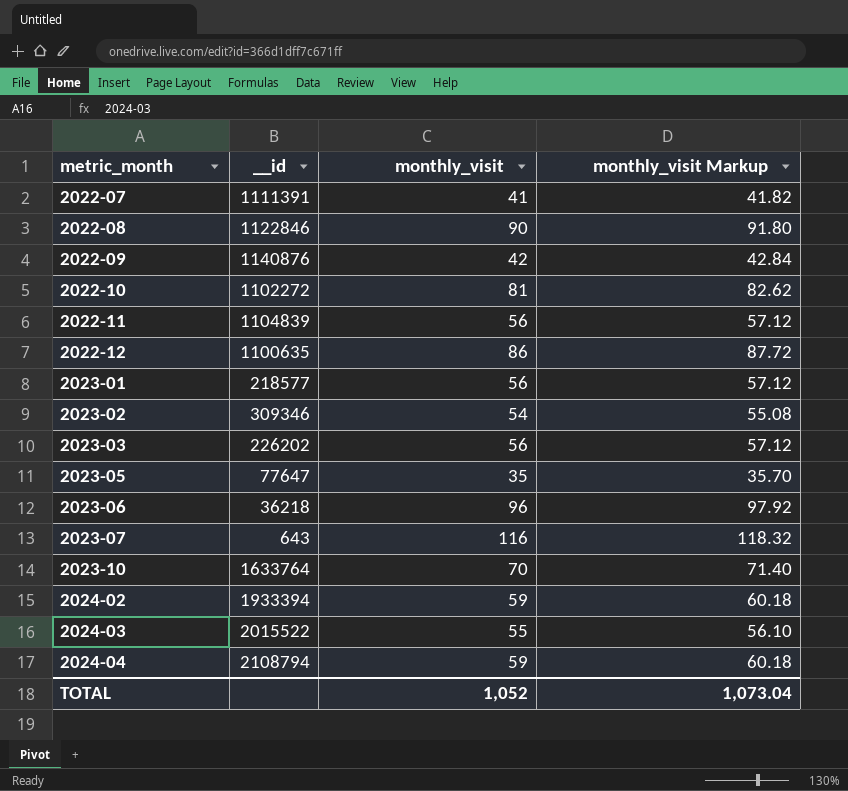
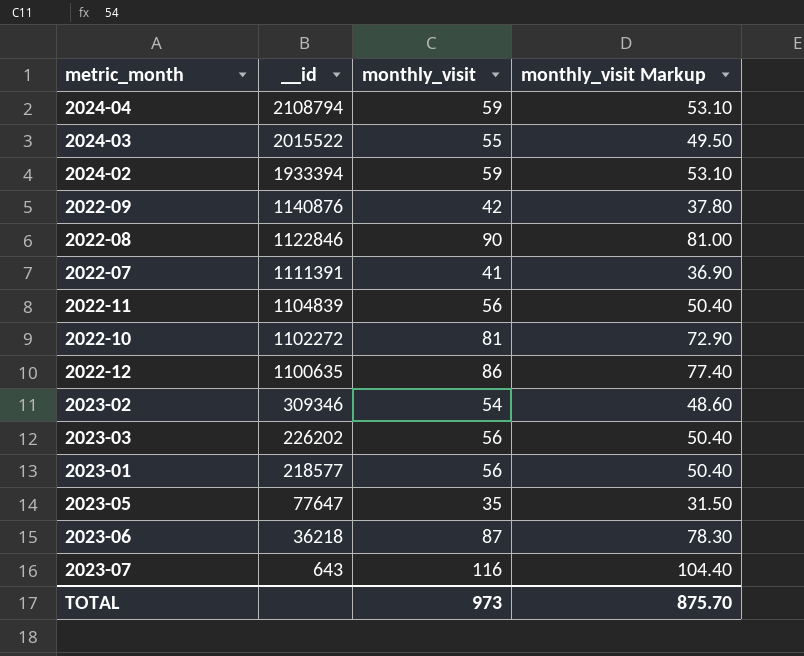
row order: metric_month ascending -> __id descending
column monthly_visit Markup | formula: [monthly_visit] * 1.02 -> [monthly_visit] * 0.9
row 2023-10: 1633764 | 70 | 71.40 -> none
2023-06 | monthly_visit: 96 -> 87
TOTAL | monthly_visit: 1,052 -> 973
TOTAL | monthly_visit Markup: 1,073.04 -> 875.70

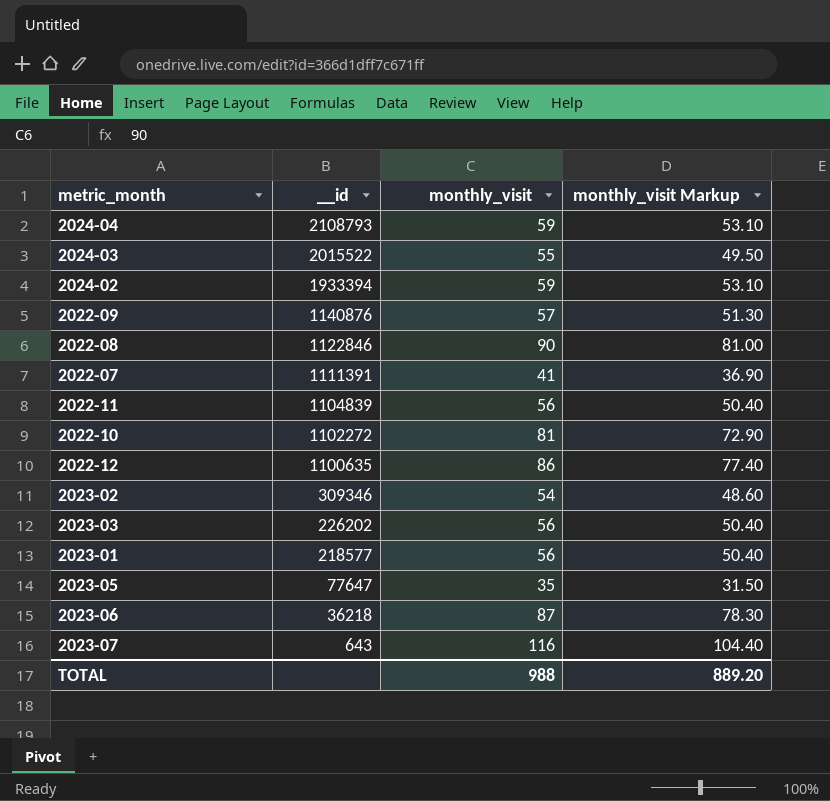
2024-04 | __id: 2108794 -> 2108793
2022-09 | monthly_visit: 42 -> 57
2022-09 | monthly_visit Markup: 37.80 -> 51.30
TOTAL | monthly_visit: 973 -> 988
TOTAL | monthly_visit Markup: 875.70 -> 889.20

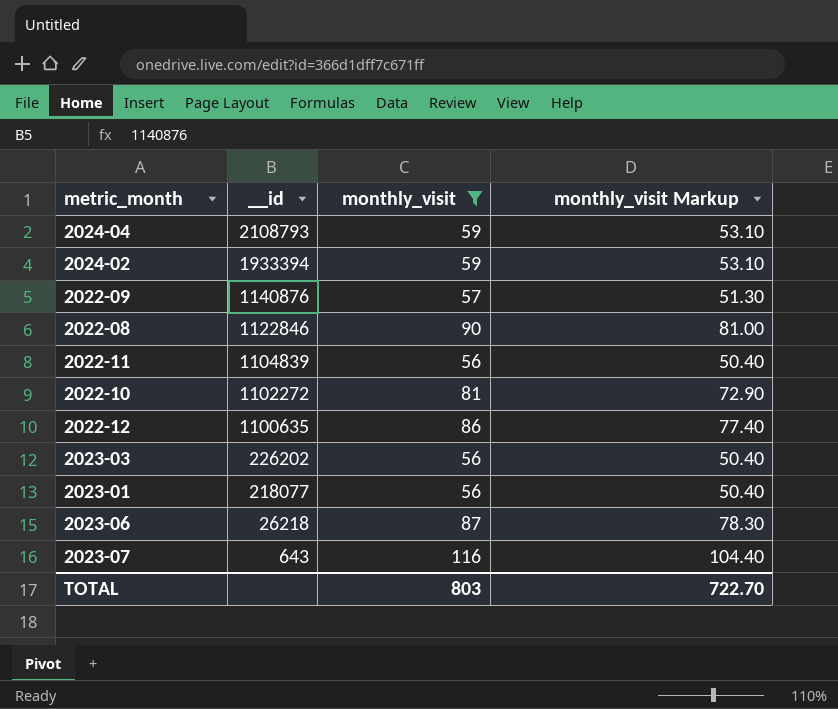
filter: none -> monthly_visit >= 56
2023-01 | __id: 218577 -> 218077
2023-06 | __id: 36218 -> 26218
TOTAL | monthly_visit: 988 -> 803
TOTAL | monthly_visit Markup: 889.20 -> 722.70

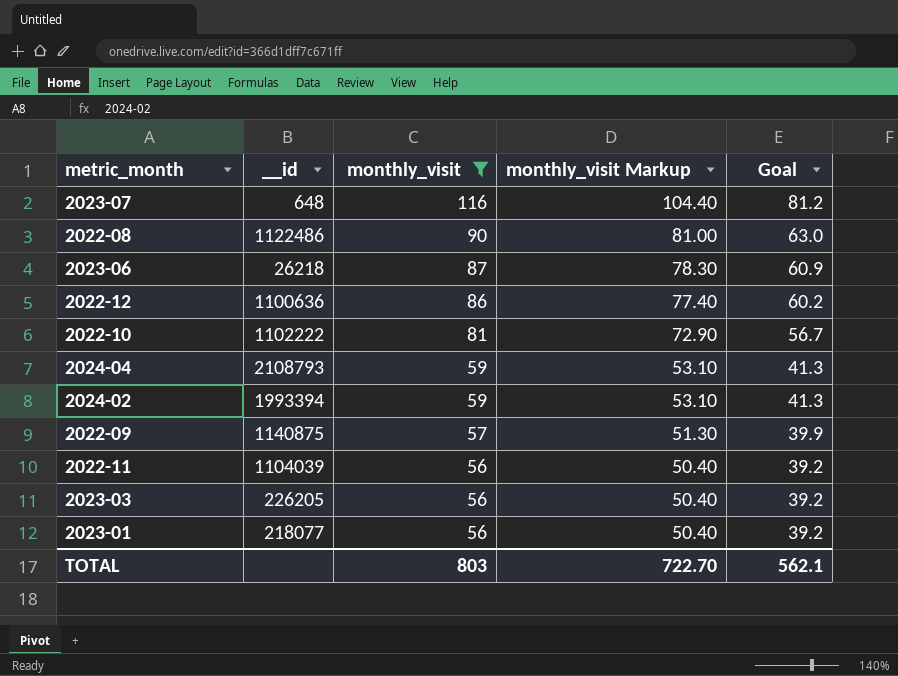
row order: __id descending -> monthly_visit descending
column Goal | formula: none -> [monthly_visit] * 0.7
2023-07 | __id: 643 -> 648
2022-08 | __id: 1122846 -> 1122486
2022-12 | __id: 1100635 -> 1100636
2022-10 | __id: 1102272 -> 1102222
2024-02 | __id: 1933394 -> 1993394
2022-09 | __id: 1140876 -> 1140875
2022-11 | __id: 1104839 -> 1104039
2023-03 | __id: 226202 -> 226205

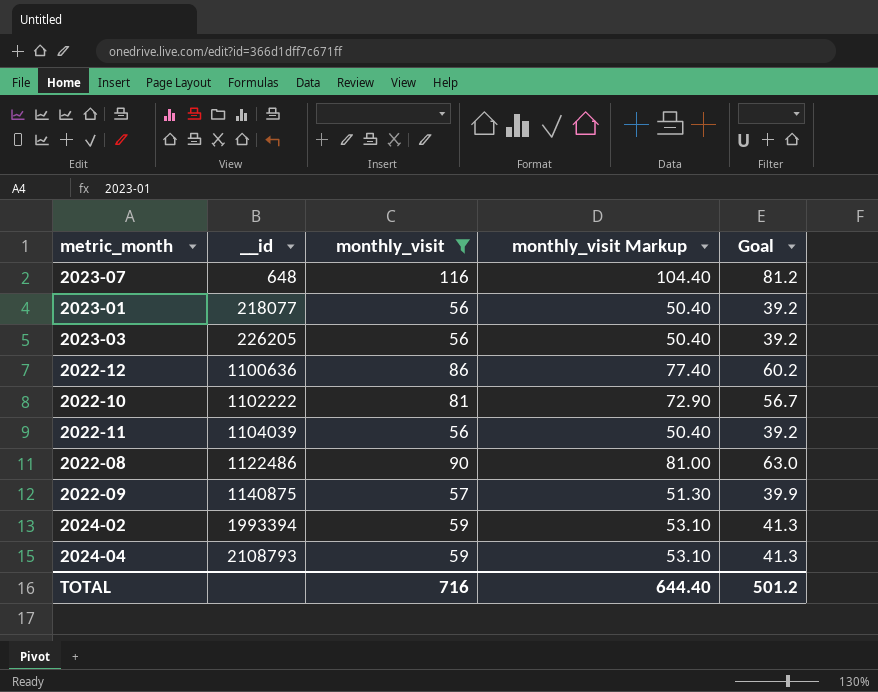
row order: monthly_visit descending -> __id ascending
row 2023-06: 26218 | 87 | 78.30 | 60.9 -> none
TOTAL | monthly_visit: 803 -> 716
TOTAL | monthly_visit Markup: 722.70 -> 644.40
TOTAL | Goal: 562.1 -> 501.2

